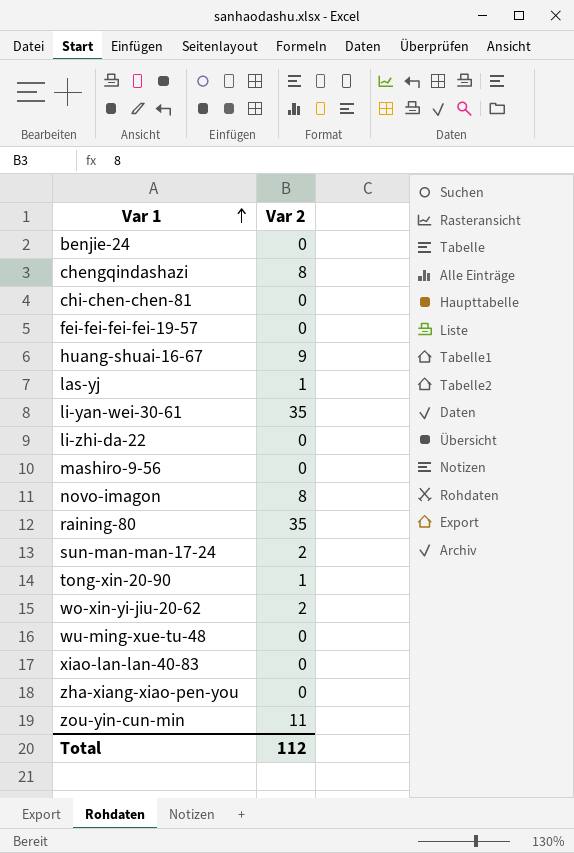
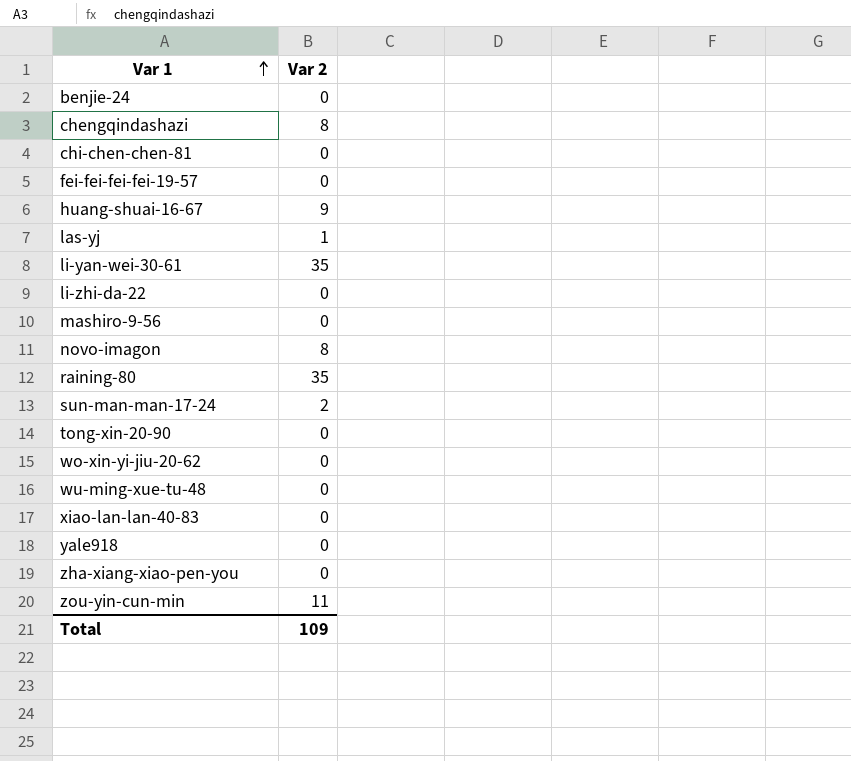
tong-xin-20-90 | Var 2: 1 -> 0
wo-xin-yi-jiu-20-62 | Var 2: 2 -> 0
row yale918: none -> 0
Total | Var 2: 112 -> 109

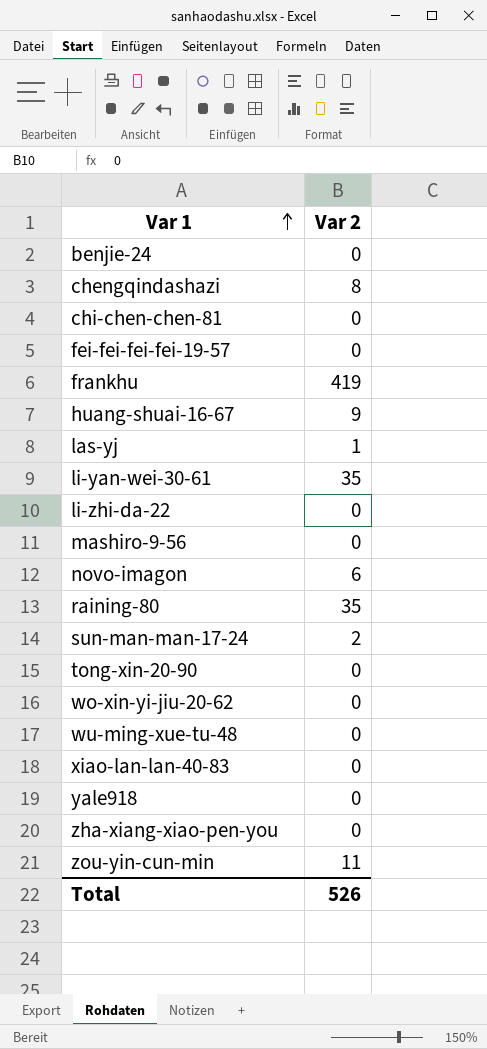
row frankhu: none -> 419
novo-imagon | Var 2: 8 -> 6
Total | Var 2: 109 -> 526

